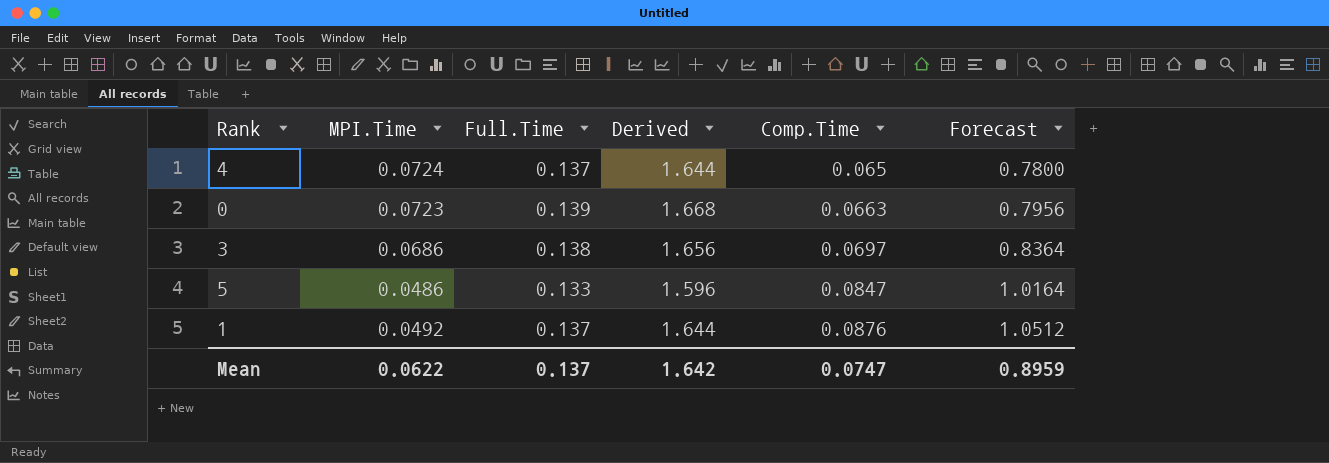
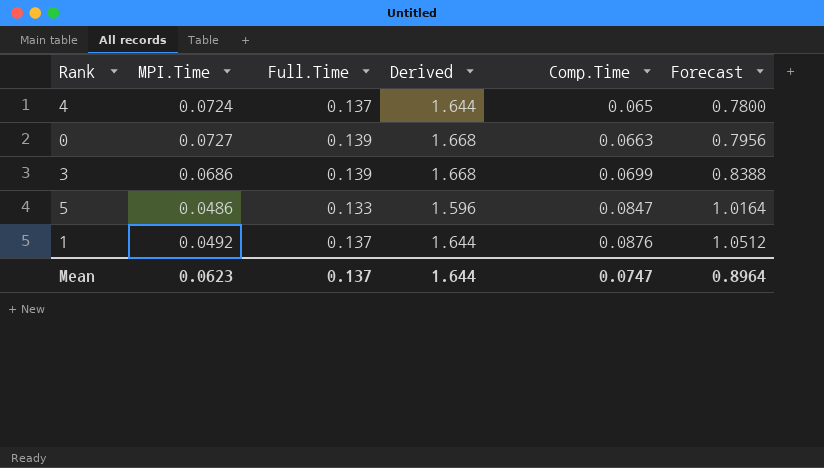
0 | MPI.Time: 0.0723 -> 0.0727
3 | Full.Time: 0.138 -> 0.139
3 | Derived: 1.656 -> 1.668
3 | Comp.Time: 0.0697 -> 0.0699
3 | Forecast: 0.8364 -> 0.8388
Mean | MPI.Time: 0.0622 -> 0.0623
Mean | Derived: 1.642 -> 1.644
Mean | Forecast: 0.8959 -> 0.8964

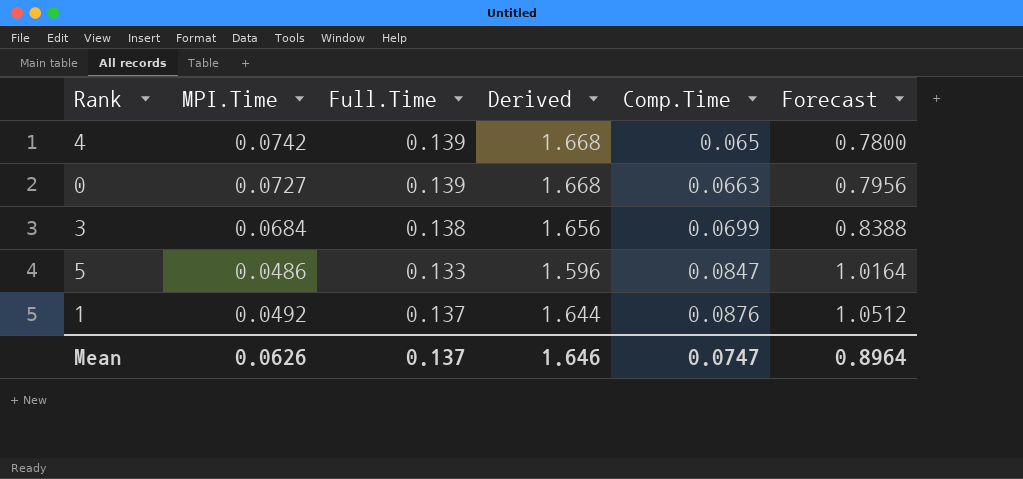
4 | MPI.Time: 0.0724 -> 0.0742
4 | Full.Time: 0.137 -> 0.139
4 | Derived: 1.644 -> 1.668
3 | MPI.Time: 0.0686 -> 0.0684
3 | Full.Time: 0.139 -> 0.138
3 | Derived: 1.668 -> 1.656
Mean | MPI.Time: 0.0623 -> 0.0626
Mean | Derived: 1.644 -> 1.646

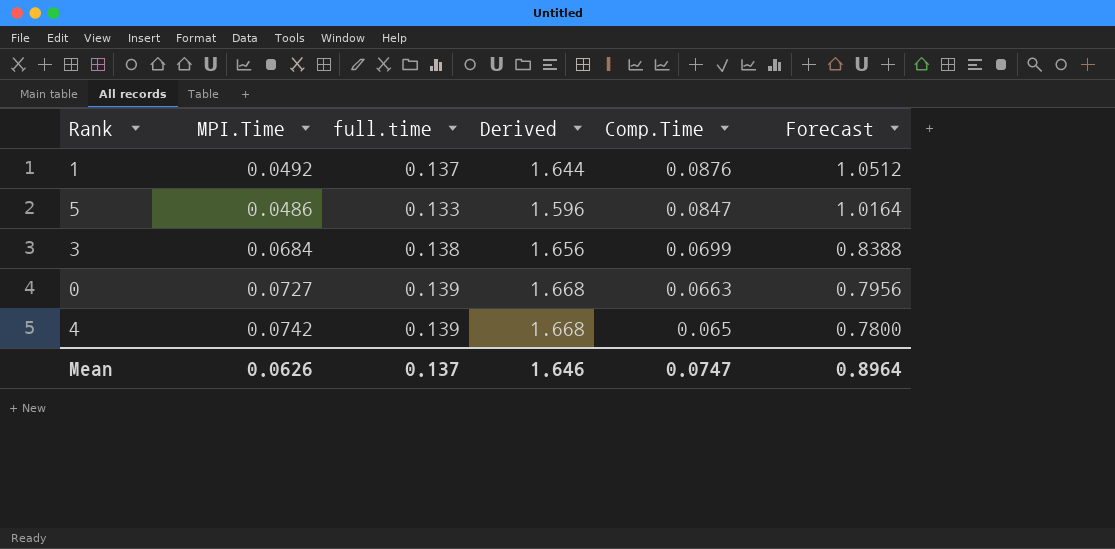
row order: Comp.Time ascending -> Comp.Time descending
column name: Full.Time -> full.time

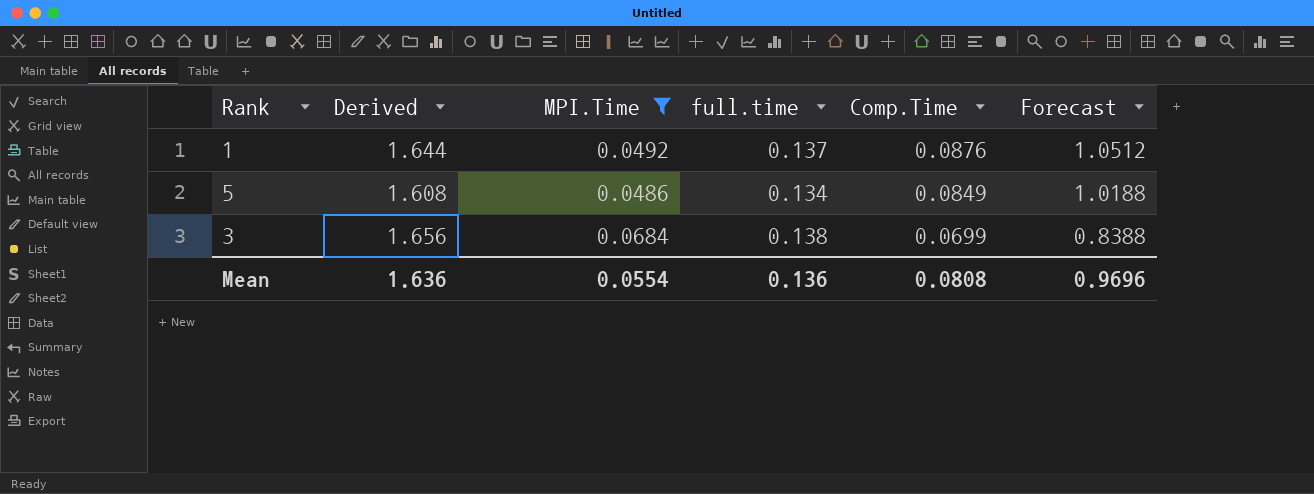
filter: none -> MPI.Time <= 0.0684
column Derived | position: 4 -> 2
5 | Derived: 1.596 -> 1.608
5 | full.time: 0.133 -> 0.134
5 | Comp.Time: 0.0847 -> 0.0849
5 | Forecast: 1.0164 -> 1.0188
Mean | Derived: 1.646 -> 1.636
Mean | MPI.Time: 0.0626 -> 0.0554
Mean | full.time: 0.137 -> 0.136
Mean | Comp.Time: 0.0747 -> 0.0808
Mean | Forecast: 0.8964 -> 0.9696

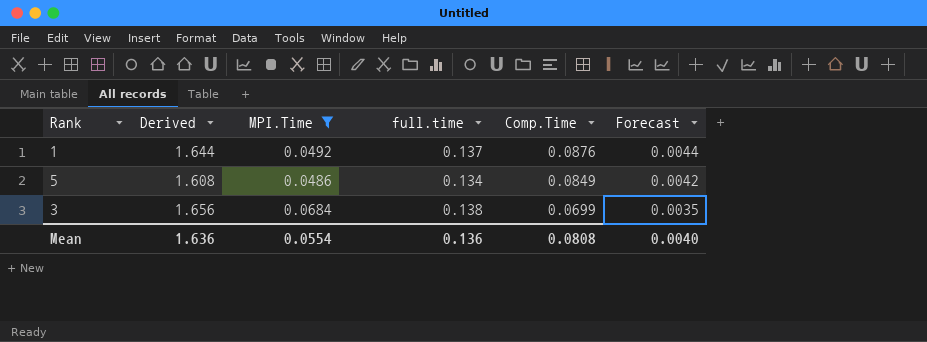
column Forecast | formula: [Comp.Time] * 12 -> [Comp.Time] * 0.05
Mean | Forecast: 0.9696 -> 0.0040

